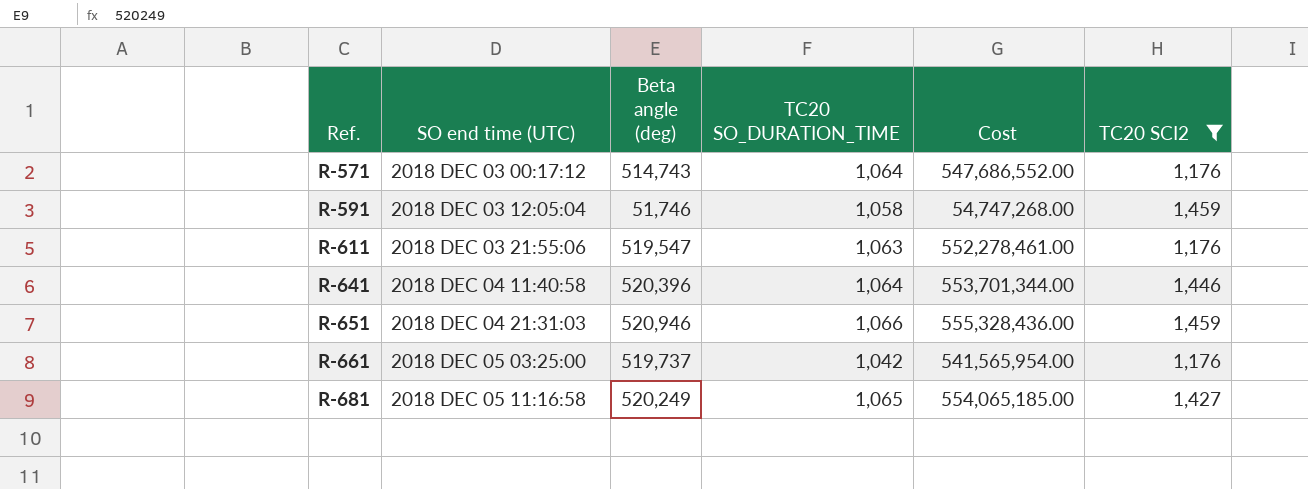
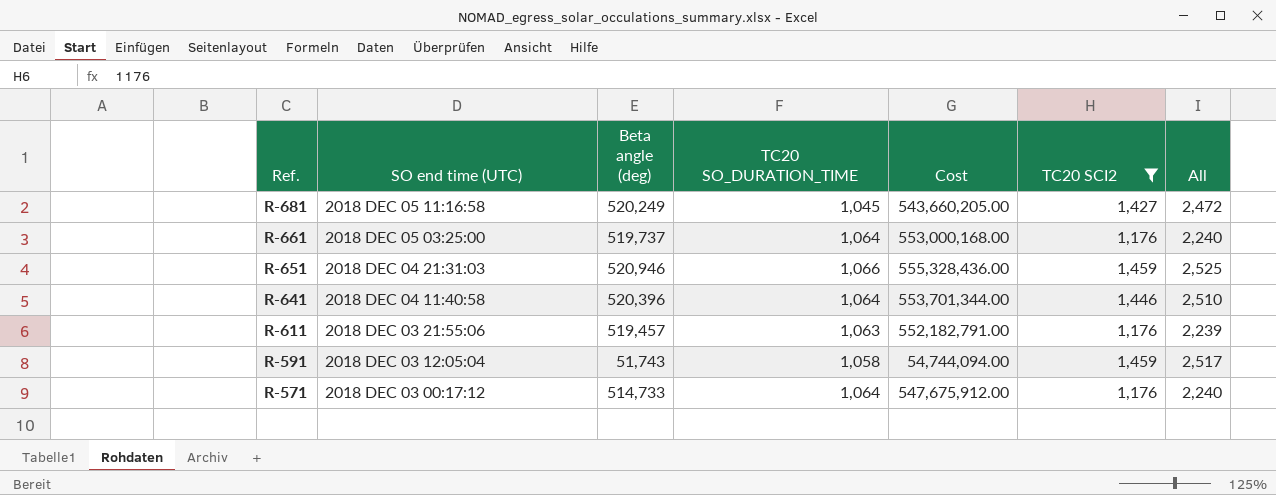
row order: Ref. ascending -> Ref. descending
column All | formula: none -> [TC20 SO_DURATION_TIME] + [TC20 SCI2]
R-681 | TC20 SO_DURATION_TIME: 1,065 -> 1,045
R-681 | Cost: 554,065,185.00 -> 543,660,205.00
R-661 | TC20 SO_DURATION_TIME: 1,042 -> 1,064
R-661 | Cost: 541,565,954.00 -> 553,000,168.00
R-611 | Beta angle (deg): 519,547 -> 519,457
R-611 | Cost: 552,278,461.00 -> 552,182,791.00
R-591 | Beta angle (deg): 51,746 -> 51,743
R-591 | Cost: 54,747,268.00 -> 54,744,094.00
R-571 | Beta angle (deg): 514,743 -> 514,733
R-571 | Cost: 547,686,552.00 -> 547,675,912.00

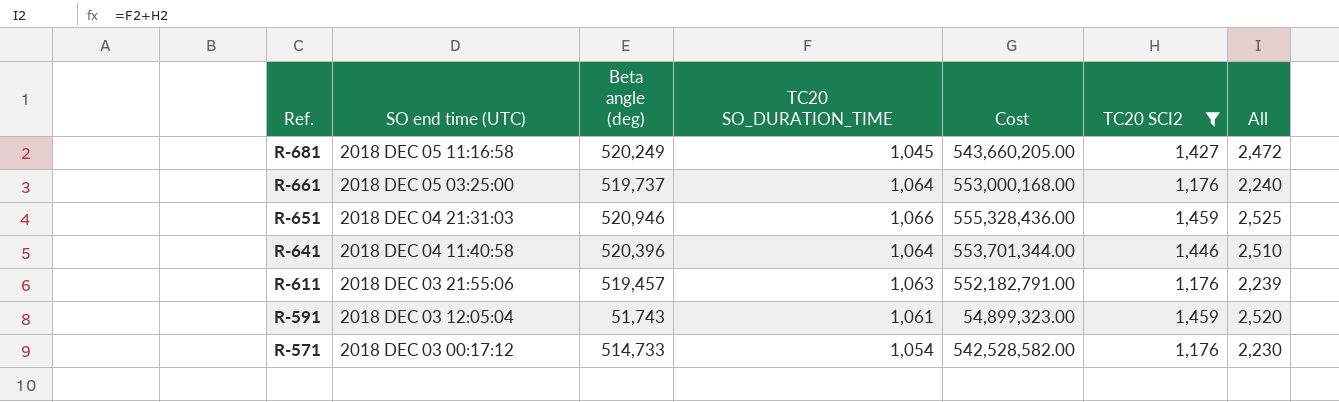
R-591 | TC20 SO_DURATION_TIME: 1,058 -> 1,061
R-591 | Cost: 54,744,094.00 -> 54,899,323.00
R-591 | All: 2,517 -> 2,520
R-571 | TC20 SO_DURATION_TIME: 1,064 -> 1,054
R-571 | Cost: 547,675,912.00 -> 542,528,582.00
R-571 | All: 2,240 -> 2,230

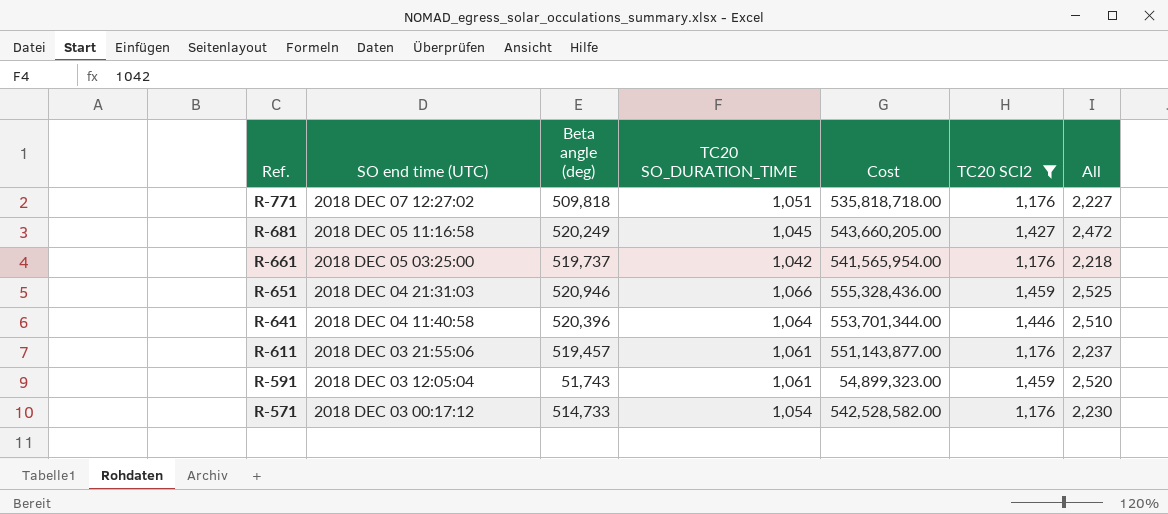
row R-771: none -> 2018 DEC 07 12:27:02 | 509,818 | 1,051 | 535,818,718.00 | 1,176 | 2,227
R-661 | TC20 SO_DURATION_TIME: 1,064 -> 1,042
R-661 | Cost: 553,000,168.00 -> 541,565,954.00
R-661 | All: 2,240 -> 2,218
R-611 | TC20 SO_DURATION_TIME: 1,063 -> 1,061
R-611 | Cost: 552,182,791.00 -> 551,143,877.00
R-611 | All: 2,239 -> 2,237

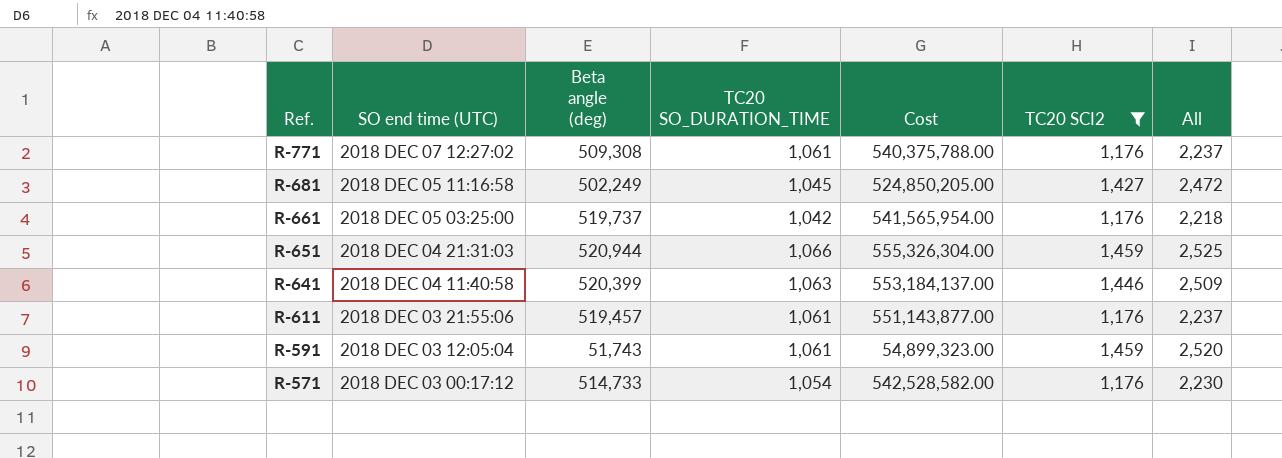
R-771 | Beta angle (deg): 509,818 -> 509,308
R-771 | TC20 SO_DURATION_TIME: 1,051 -> 1,061
R-771 | Cost: 535,818,718.00 -> 540,375,788.00
R-771 | All: 2,227 -> 2,237
R-681 | Beta angle (deg): 520,249 -> 502,249
R-681 | Cost: 543,660,205.00 -> 524,850,205.00
R-651 | Beta angle (deg): 520,946 -> 520,944
R-651 | Cost: 555,328,436.00 -> 555,326,304.00
R-641 | Beta angle (deg): 520,396 -> 520,399
R-641 | TC20 SO_DURATION_TIME: 1,064 -> 1,063
R-641 | Cost: 553,701,344.00 -> 553,184,137.00
R-641 | All: 2,510 -> 2,509

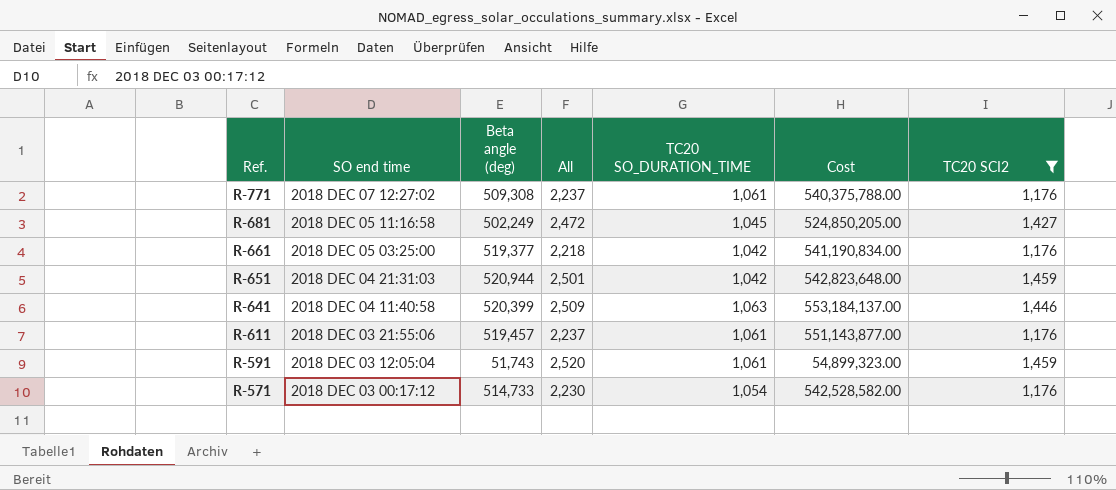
column name: SO end time (UTC) -> SO end time
column All | position: 7 -> 4
R-661 | Beta angle (deg): 519,737 -> 519,377
R-661 | Cost: 541,565,954.00 -> 541,190,834.00
R-651 | All: 2,525 -> 2,501
R-651 | TC20 SO_DURATION_TIME: 1,066 -> 1,042
R-651 | Cost: 555,326,304.00 -> 542,823,648.00

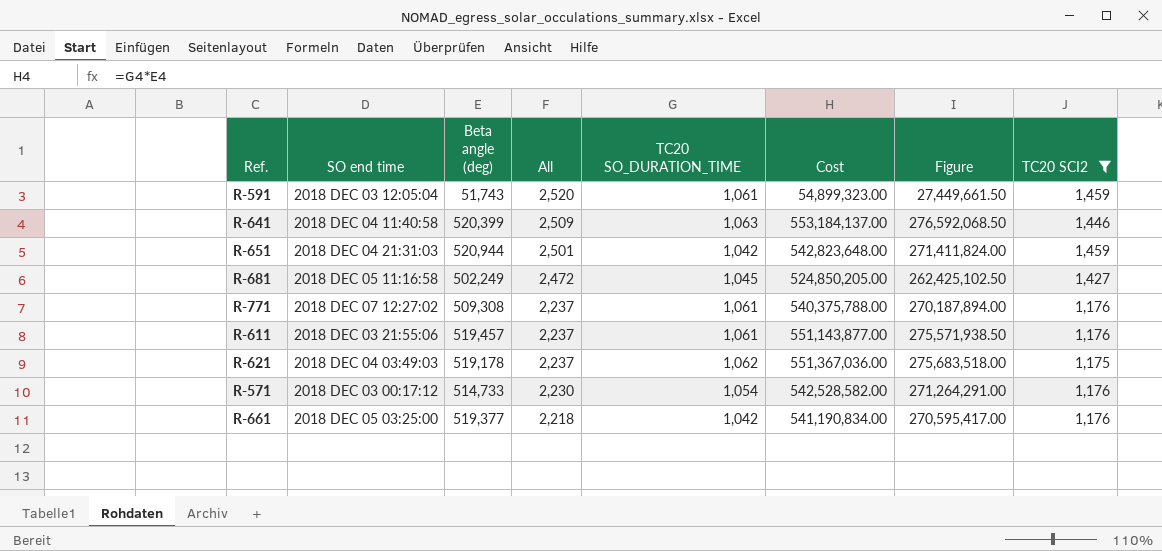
row order: Ref. descending -> All descending
column Figure | formula: none -> [Cost] * 0.5
row R-621: none -> 2018 DEC 04 03:49:03 | 519,178 | 2,237 | 1,062 | 551,367,036.00 | 275,683,518.00 | 1,175

